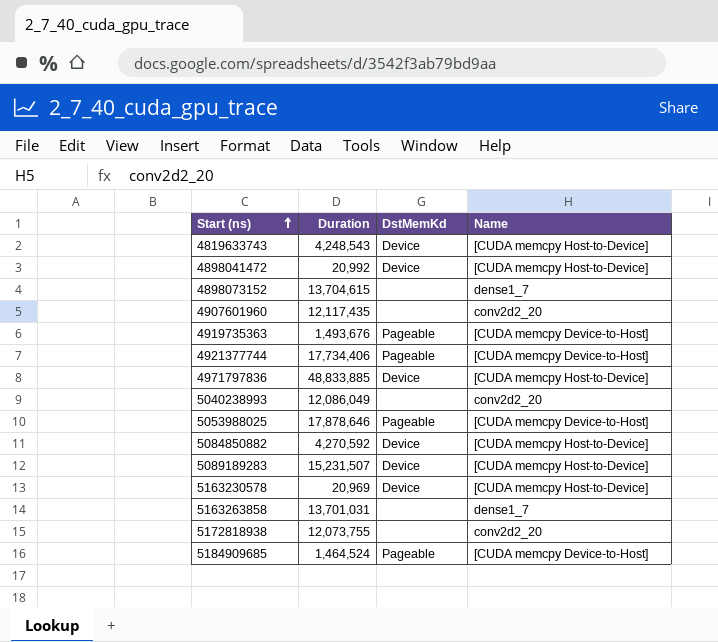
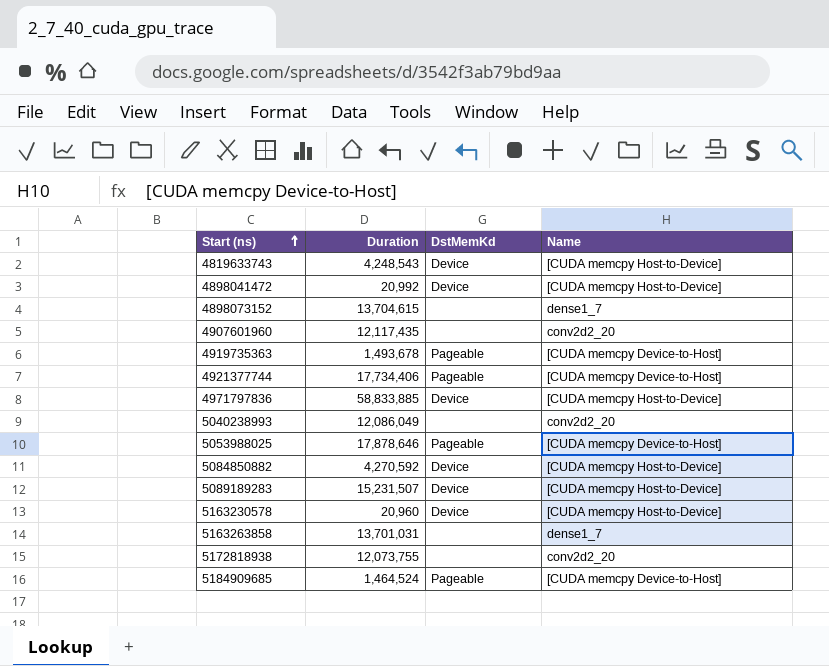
4919735363 | Duration: 1,493,676 -> 1,493,678
4971797836 | Duration: 48,833,885 -> 58,833,885
5163230578 | Duration: 20,969 -> 20,960

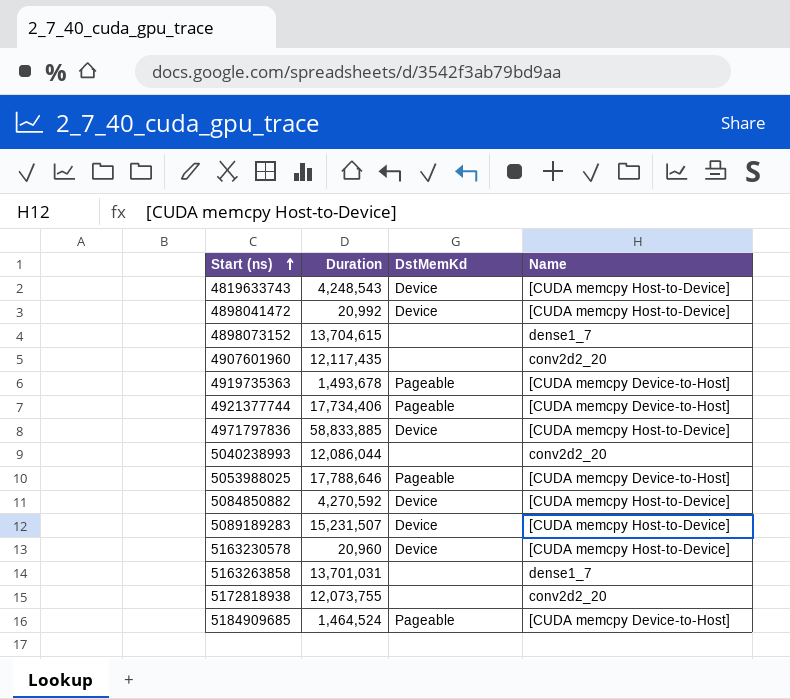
5040238993 | Duration: 12,086,049 -> 12,086,044
5053988025 | Duration: 17,878,646 -> 17,788,646

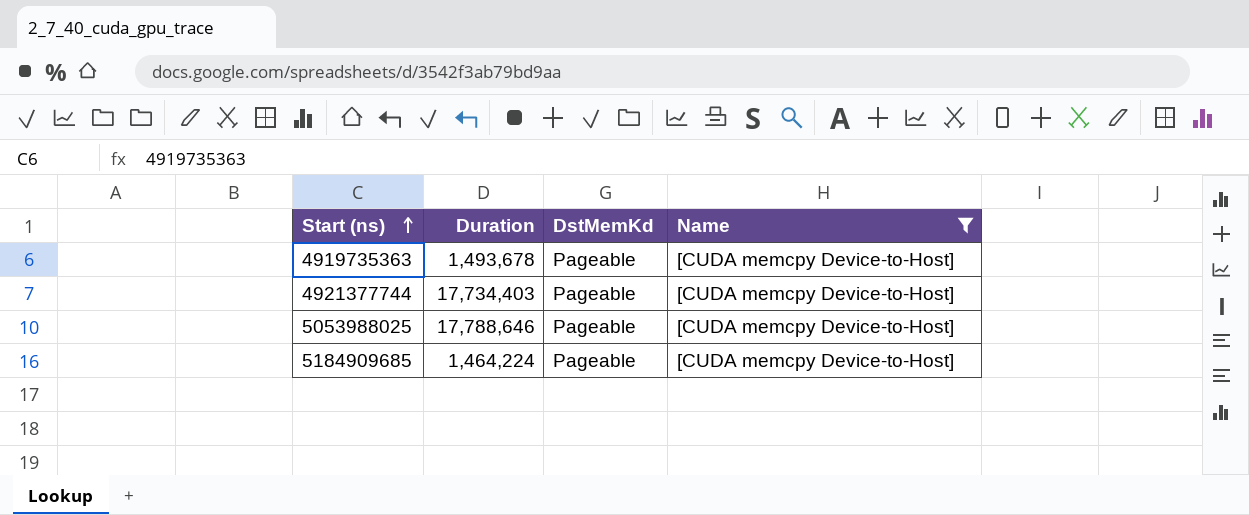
filter: none -> Name = [CUDA memcpy Device-to-Host]
4921377744 | Duration: 17,734,406 -> 17,734,403
5184909685 | Duration: 1,464,524 -> 1,464,224

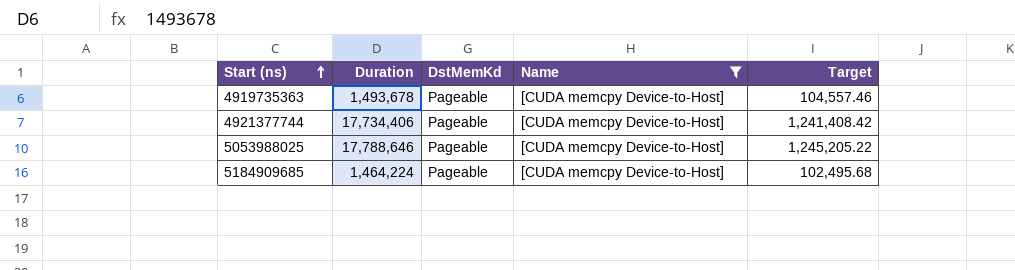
column Target | formula: none -> [Duration] * 0.07
4921377744 | Duration: 17,734,403 -> 17,734,406

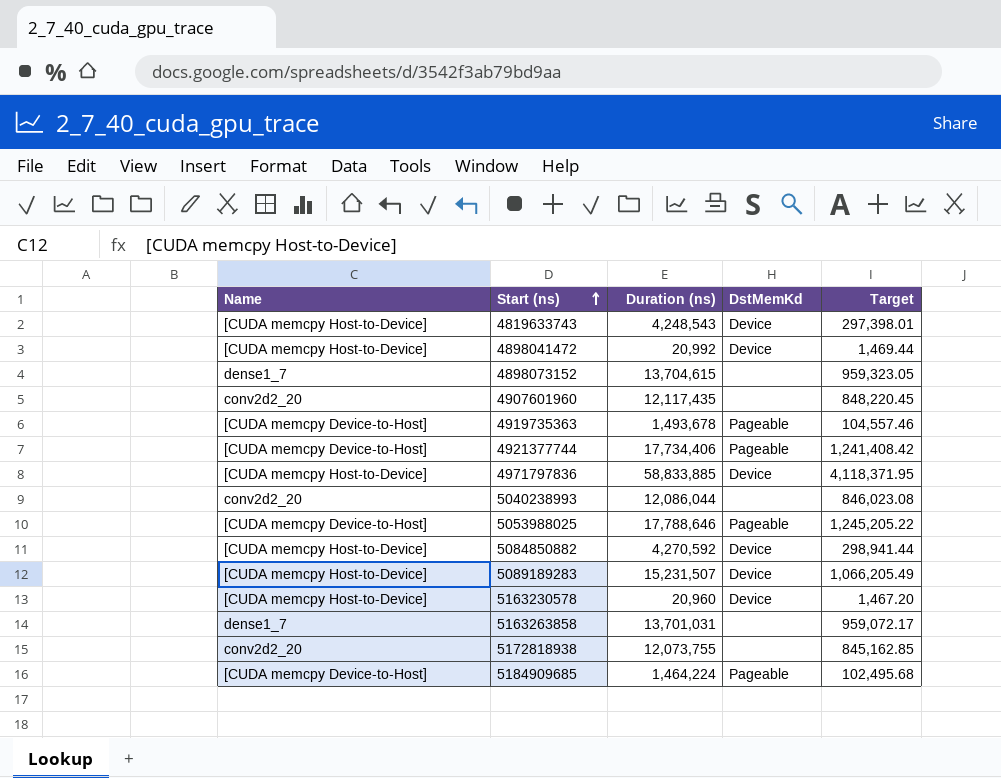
filter: Name = [CUDA memcpy Device-to-Host] -> none
column Name | position: 4 -> 1
column name: Duration -> Duration (ns)

